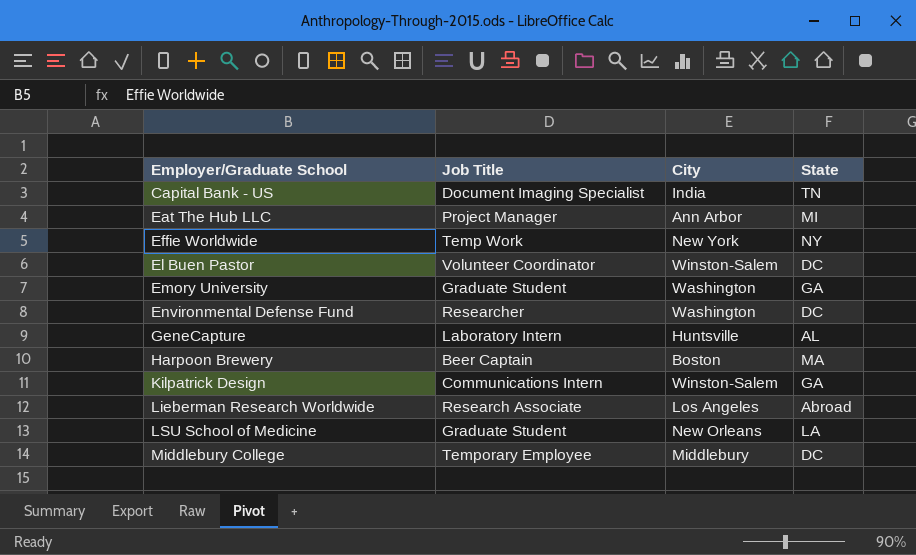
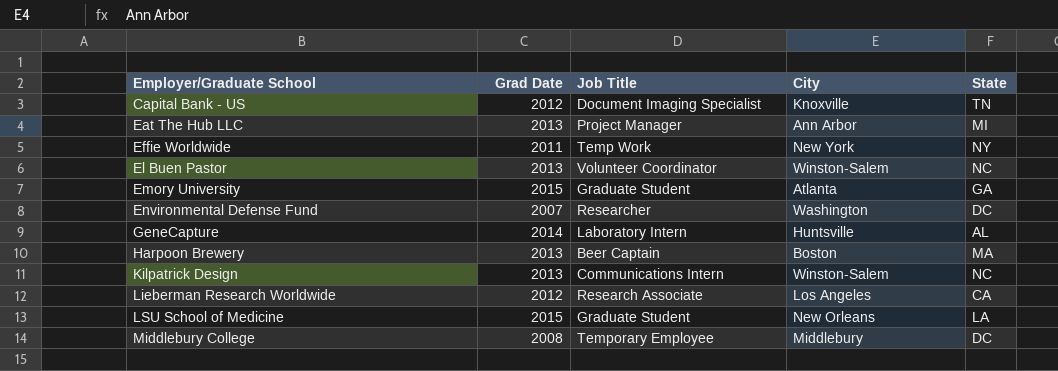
column Grad Date | position: none -> 2
Capital Bank - US | City: India -> Knoxville
El Buen Pastor | State: DC -> NC
Emory University | City: Washington -> Atlanta
Kilpatrick Design | State: GA -> NC
Lieberman Research Worldwide | State: Abroad -> CA

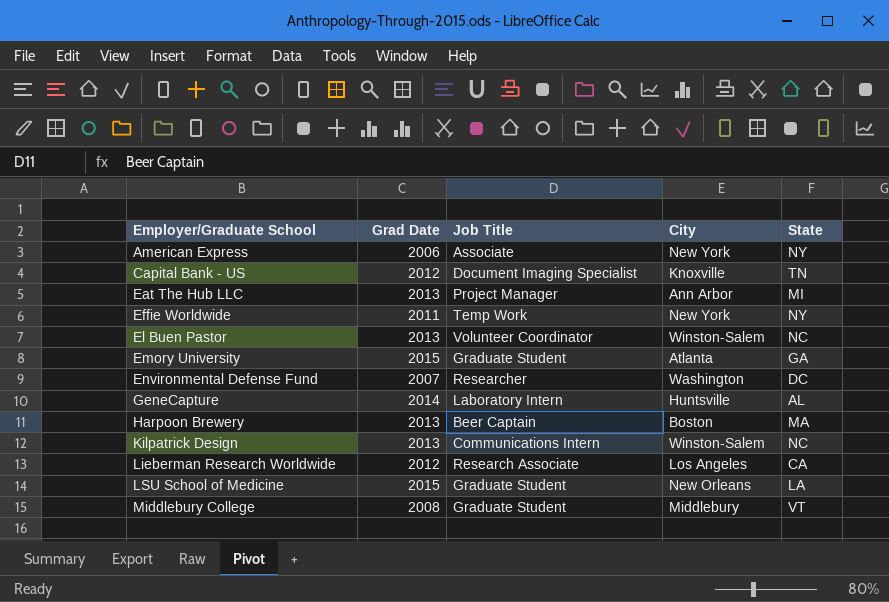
row American Express: none -> 2006 | Associate | New York | NY
Middlebury College | Job Title: Temporary Employee -> Graduate Student
Middlebury College | State: DC -> VT

